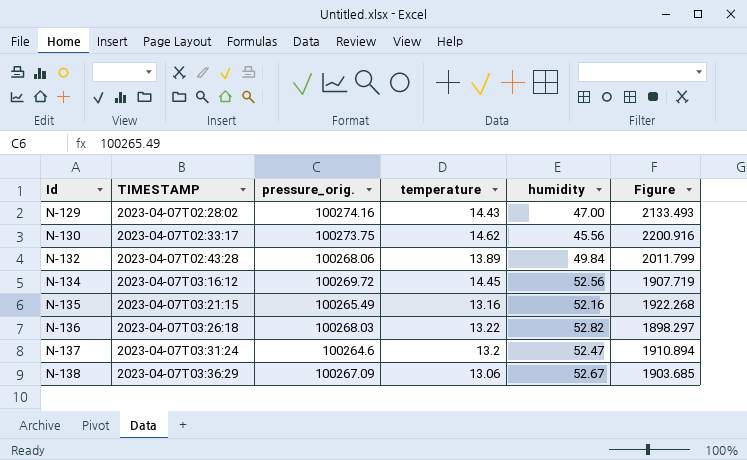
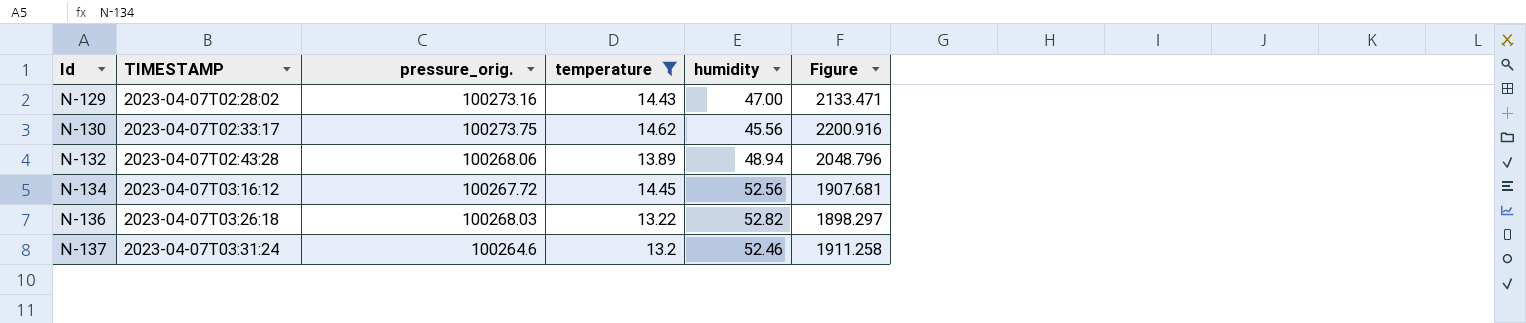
filter: none -> temperature >= 13.2
N-129 | pressure_orig.: 100274.16 -> 100273.16
N-129 | Figure: 2133.493 -> 2133.471
N-132 | humidity: 49.84 -> 48.94
N-132 | Figure: 2011.799 -> 2048.796
N-134 | pressure_orig.: 100269.72 -> 100267.72
N-134 | Figure: 1907.719 -> 1907.681
N-137 | humidity: 52.47 -> 52.46
N-137 | Figure: 1910.894 -> 1911.258

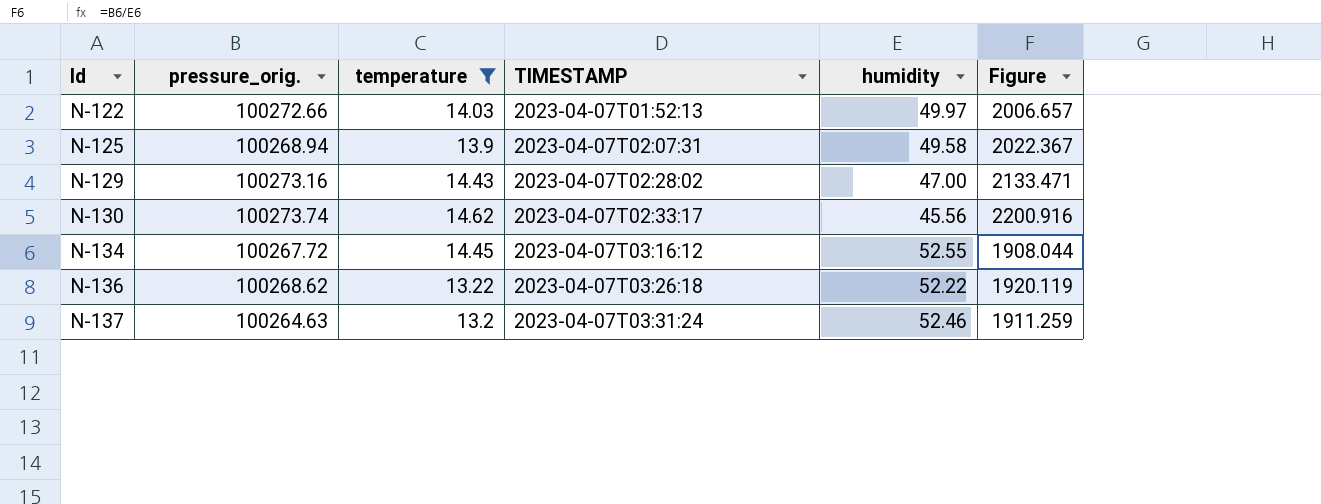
column TIMESTAMP | position: 2 -> 4
row N-132: 2023-04-07T02:43:28 | 100268.06 | 13.89 | 48.94 | 2048.796 -> none
row N-122: none -> 100272.66 | 14.03 | 2023-04-07T01:52:13 | 49.97 | 2006.657
row N-125: none -> 100268.94 | 13.9 | 2023-04-07T02:07:31 | 49.58 | 2022.367
N-130 | pressure_orig.: 100273.75 -> 100273.74
N-134 | humidity: 52.56 -> 52.55
N-134 | Figure: 1907.681 -> 1908.044
N-136 | pressure_orig.: 100268.03 -> 100268.62
N-136 | humidity: 52.82 -> 52.22
N-136 | Figure: 1898.297 -> 1920.119
N-137 | pressure_orig.: 100264.6 -> 100264.63
N-137 | Figure: 1911.258 -> 1911.259

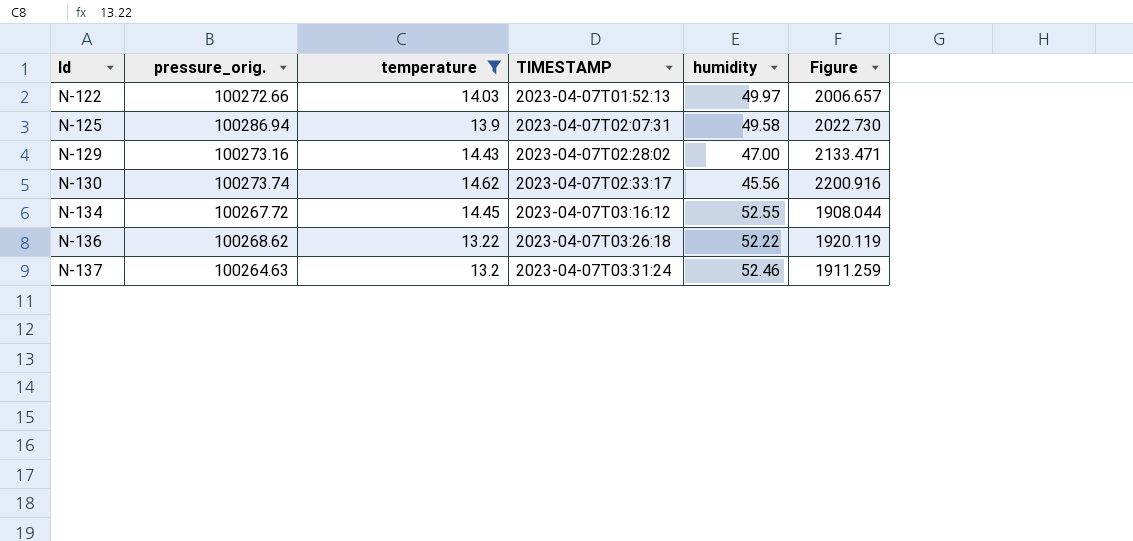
N-125 | pressure_orig.: 100268.94 -> 100286.94
N-125 | Figure: 2022.367 -> 2022.730

